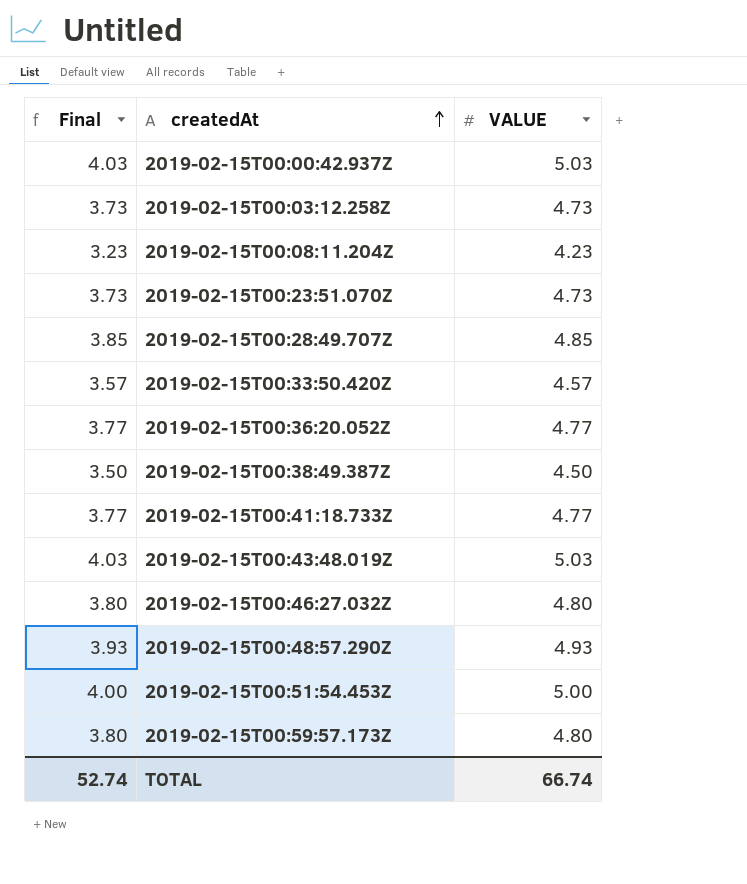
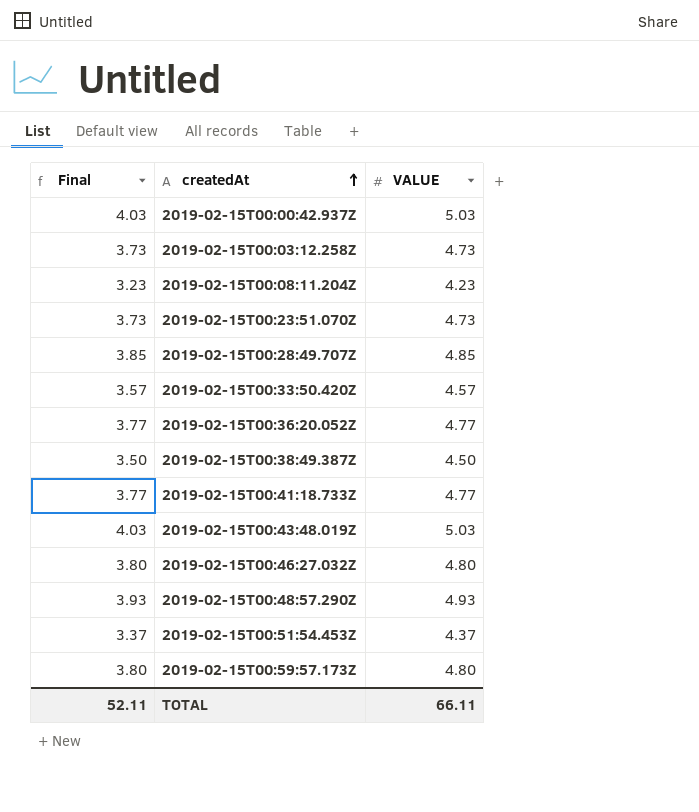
2019-02-15T00:51:54.453Z | Final: 4.00 -> 3.37
2019-02-15T00:51:54.453Z | VALUE: 5.00 -> 4.37
TOTAL | Final: 52.74 -> 52.11
TOTAL | VALUE: 66.74 -> 66.11

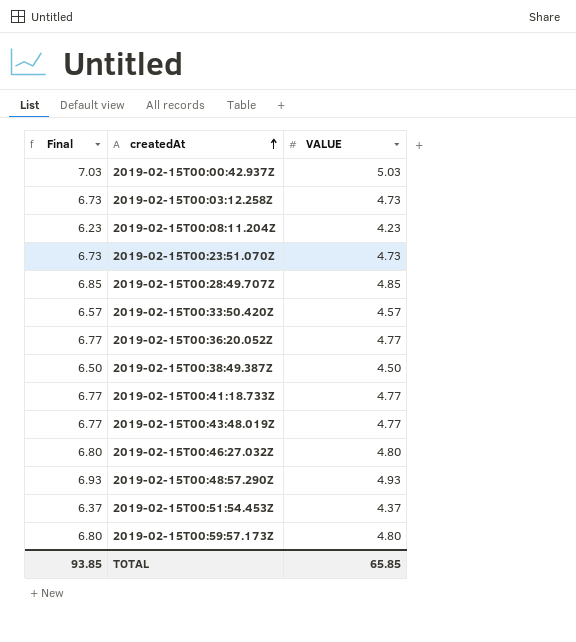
column Final | formula: [VALUE] - 1 -> [VALUE] + 2
2019-02-15T00:43:48.019Z | VALUE: 5.03 -> 4.77
TOTAL | Final: 52.11 -> 93.85
TOTAL | VALUE: 66.11 -> 65.85

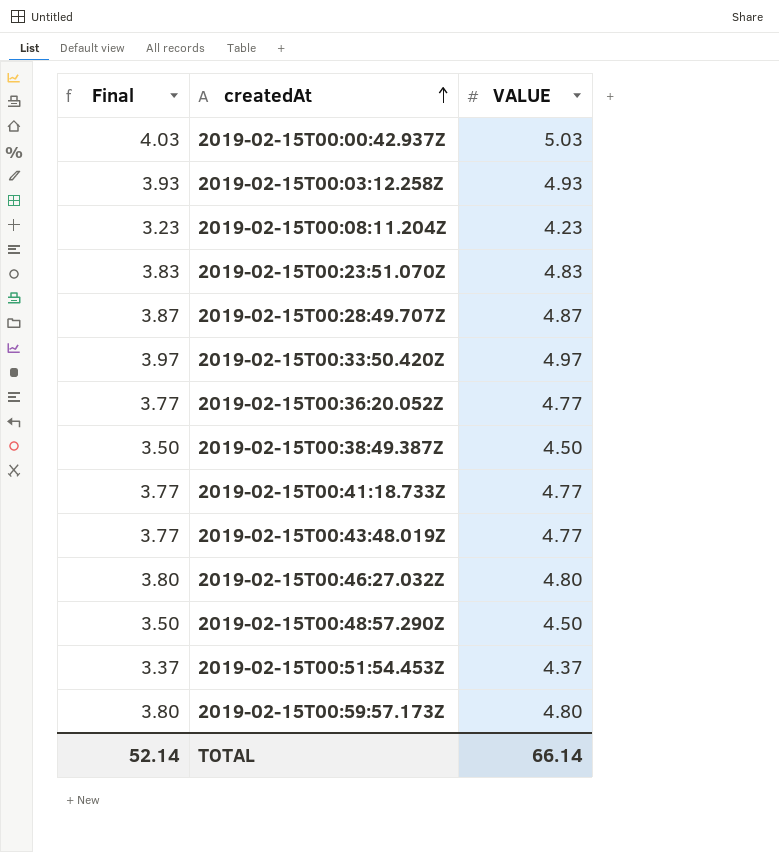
column Final | formula: [VALUE] + 2 -> [VALUE] - 1
2019-02-15T00:03:12.258Z | VALUE: 4.73 -> 4.93
2019-02-15T00:23:51.070Z | VALUE: 4.73 -> 4.83
2019-02-15T00:28:49.707Z | VALUE: 4.85 -> 4.87
2019-02-15T00:33:50.420Z | VALUE: 4.57 -> 4.97
2019-02-15T00:48:57.290Z | VALUE: 4.93 -> 4.50
TOTAL | Final: 93.85 -> 52.14
TOTAL | VALUE: 65.85 -> 66.14

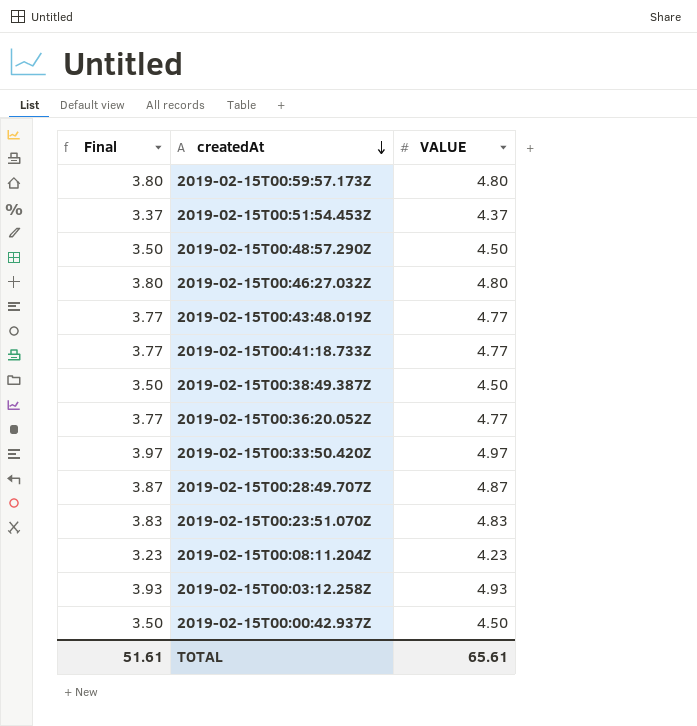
row order: createdAt ascending -> createdAt descending
2019-02-15T00:00:42.937Z | Final: 4.03 -> 3.50
2019-02-15T00:00:42.937Z | VALUE: 5.03 -> 4.50
TOTAL | Final: 52.14 -> 51.61
TOTAL | VALUE: 66.14 -> 65.61

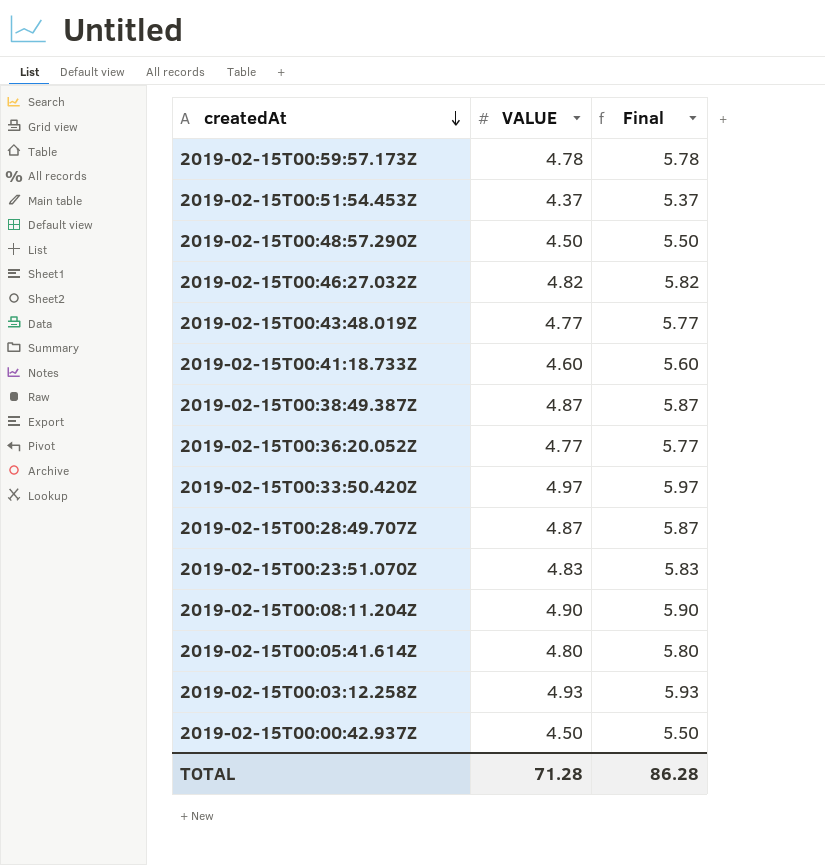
column Final | formula: [VALUE] - 1 -> [VALUE] + 1
column Final | position: 1 -> 3
2019-02-15T00:59:57.173Z | VALUE: 4.80 -> 4.78
2019-02-15T00:46:27.032Z | VALUE: 4.80 -> 4.82
2019-02-15T00:41:18.733Z | VALUE: 4.77 -> 4.60
2019-02-15T00:38:49.387Z | VALUE: 4.50 -> 4.87
2019-02-15T00:08:11.204Z | VALUE: 4.23 -> 4.90
row 2019-02-15T00:05:41.614Z: none -> 4.80 | 5.80
TOTAL | VALUE: 65.61 -> 71.28
TOTAL | Final: 51.61 -> 86.28

